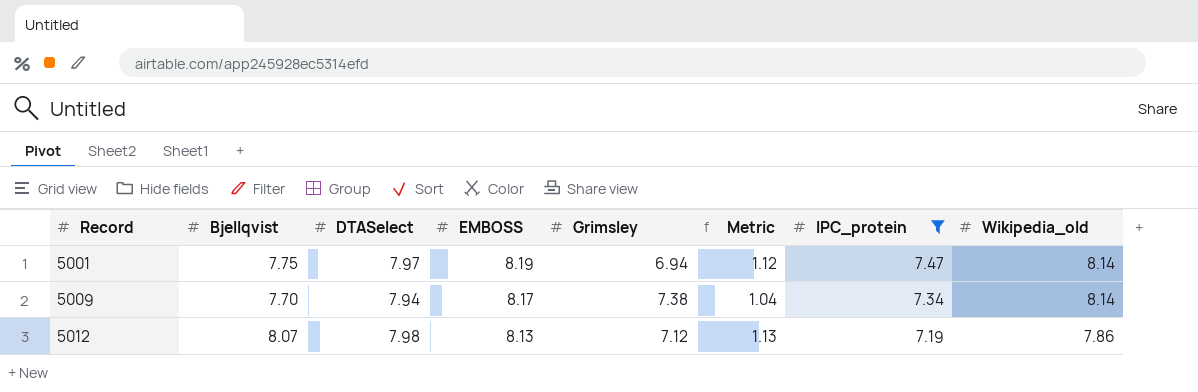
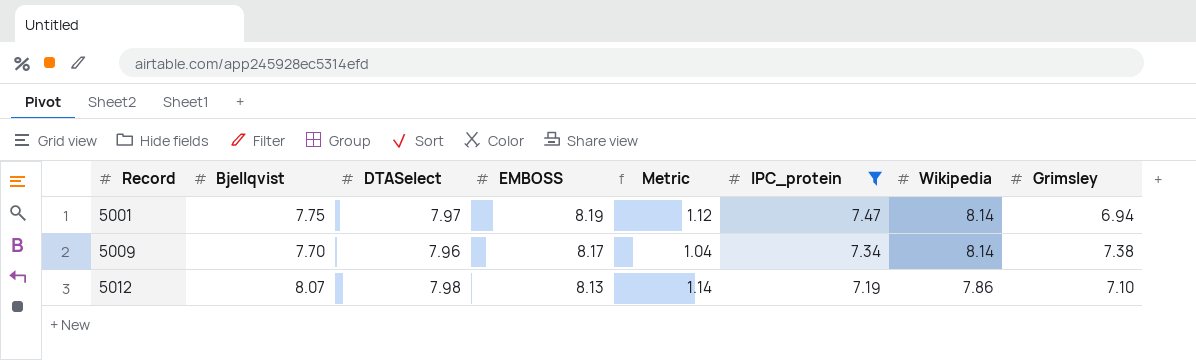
column name: Wikipedia_old -> Wikipedia
column Grimsley | position: 5 -> 8
5009 | DTASelect: 7.94 -> 7.96
5012 | Metric: 1.13 -> 1.14
5012 | Grimsley: 7.12 -> 7.10

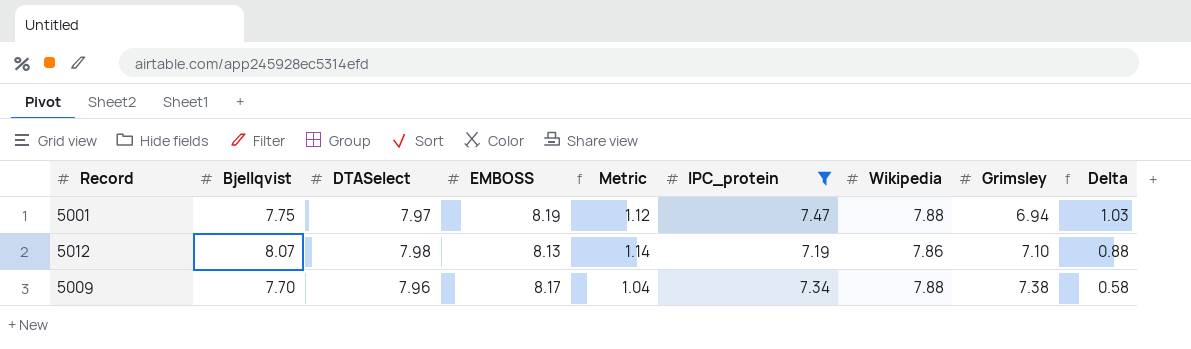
row order: Record ascending -> Grimsley ascending
column Delta | formula: none -> [DTASelect] - [Grimsley]
5001 | Wikipedia: 8.14 -> 7.88
5009 | Wikipedia: 8.14 -> 7.88

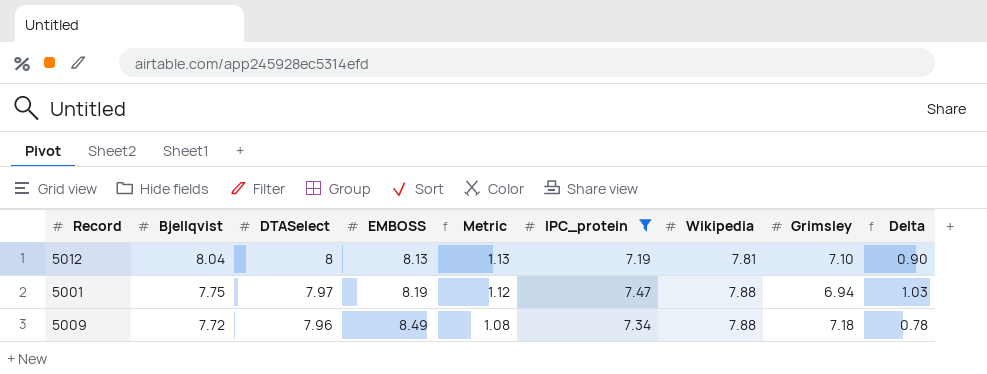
row order: Grimsley ascending -> Bjellqvist descending
5012 | Bjellqvist: 8.07 -> 8.04
5012 | DTASelect: 7.98 -> 8
5012 | Metric: 1.14 -> 1.13
5012 | Wikipedia: 7.86 -> 7.81
5012 | Delta: 0.88 -> 0.90
5009 | Bjellqvist: 7.70 -> 7.72
5009 | EMBOSS: 8.17 -> 8.49
5009 | Metric: 1.04 -> 1.08
5009 | Grimsley: 7.38 -> 7.18
5009 | Delta: 0.58 -> 0.78

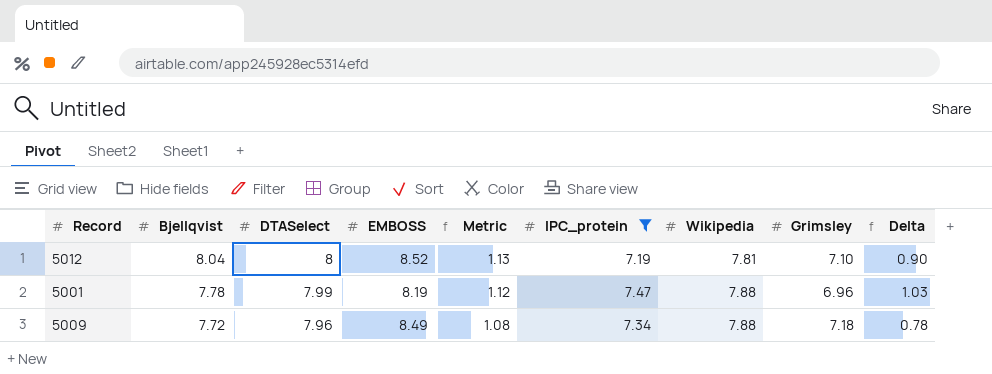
5012 | EMBOSS: 8.13 -> 8.52
5001 | Bjellqvist: 7.75 -> 7.78
5001 | DTASelect: 7.97 -> 7.99
5001 | Grimsley: 6.94 -> 6.96

